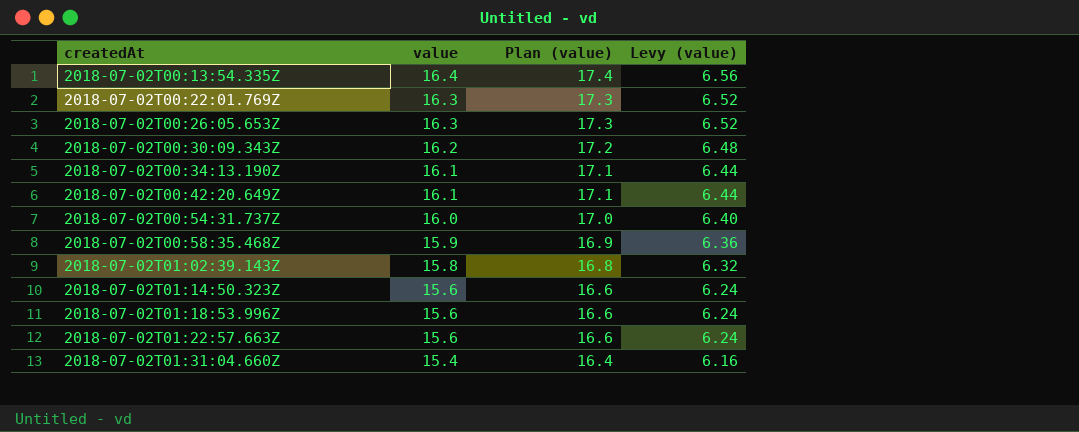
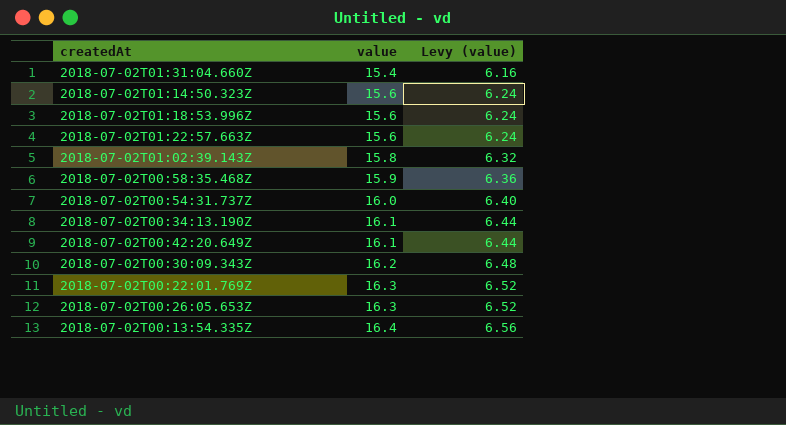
row order: createdAt ascending -> value ascending
column Plan (value) | formula: [value] + 1 -> none

